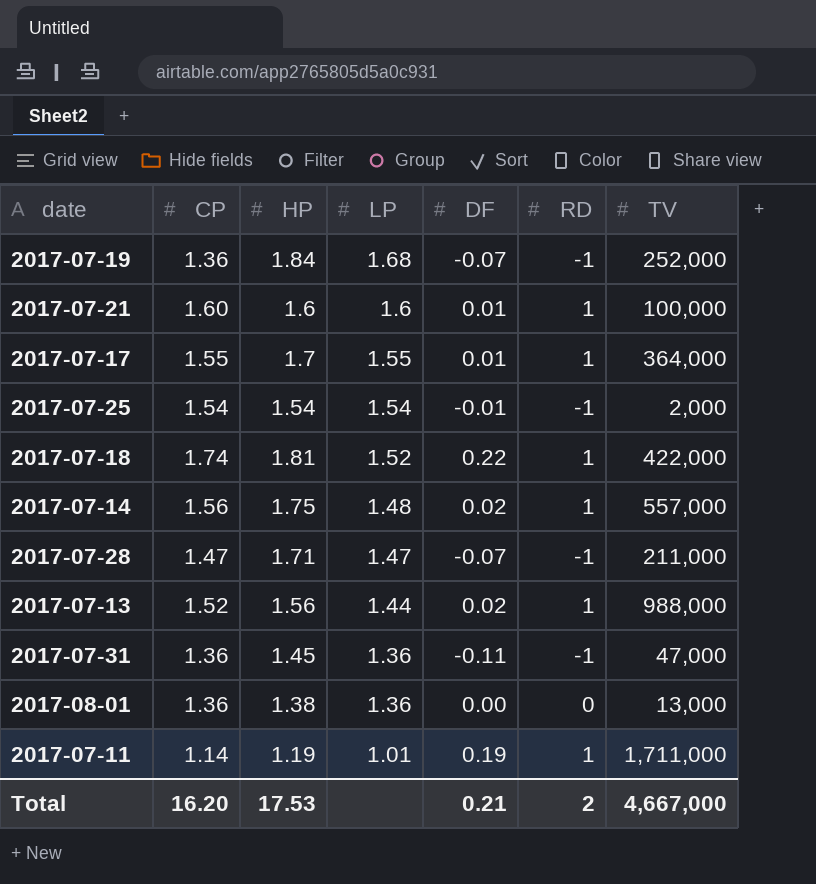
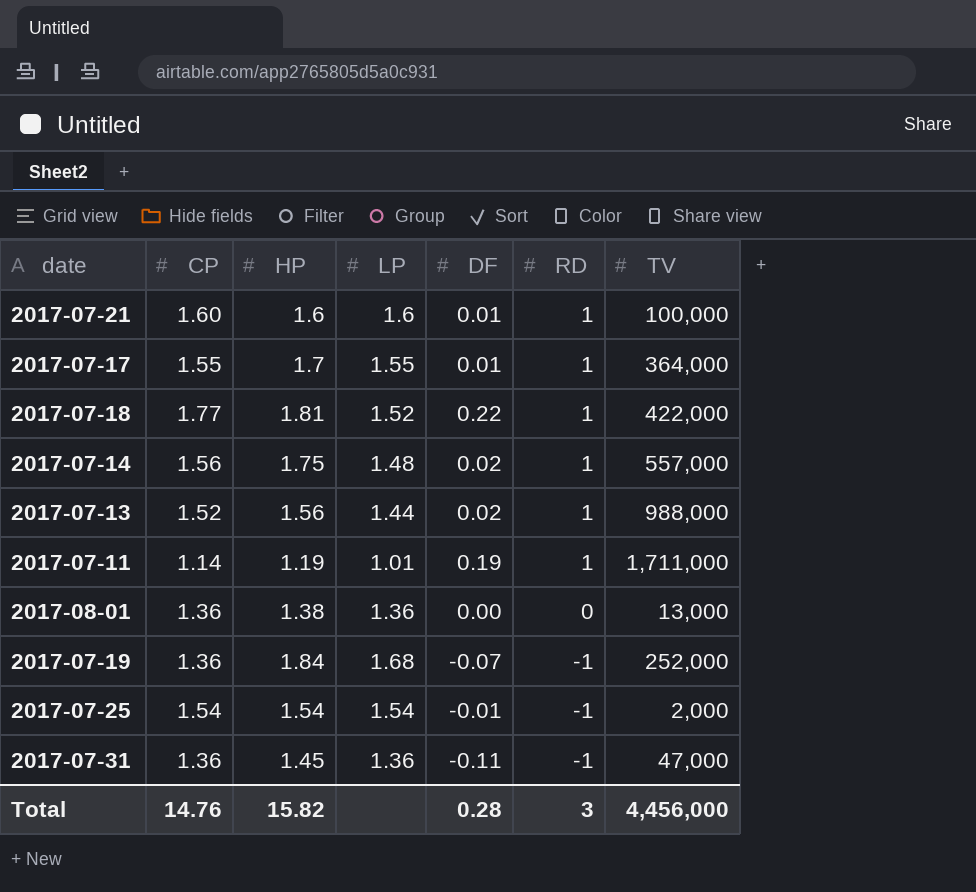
row order: LP descending -> RD descending
row 2017-07-28: 1.47 | 1.71 | 1.47 | -0.07 | -1 | 211,000 -> none
2017-07-18 | CP: 1.74 -> 1.77
Total | CP: 16.20 -> 14.76
Total | HP: 17.53 -> 15.82
Total | DF: 0.21 -> 0.28
Total | RD: 2 -> 3
Total | TV: 4,667,000 -> 4,456,000

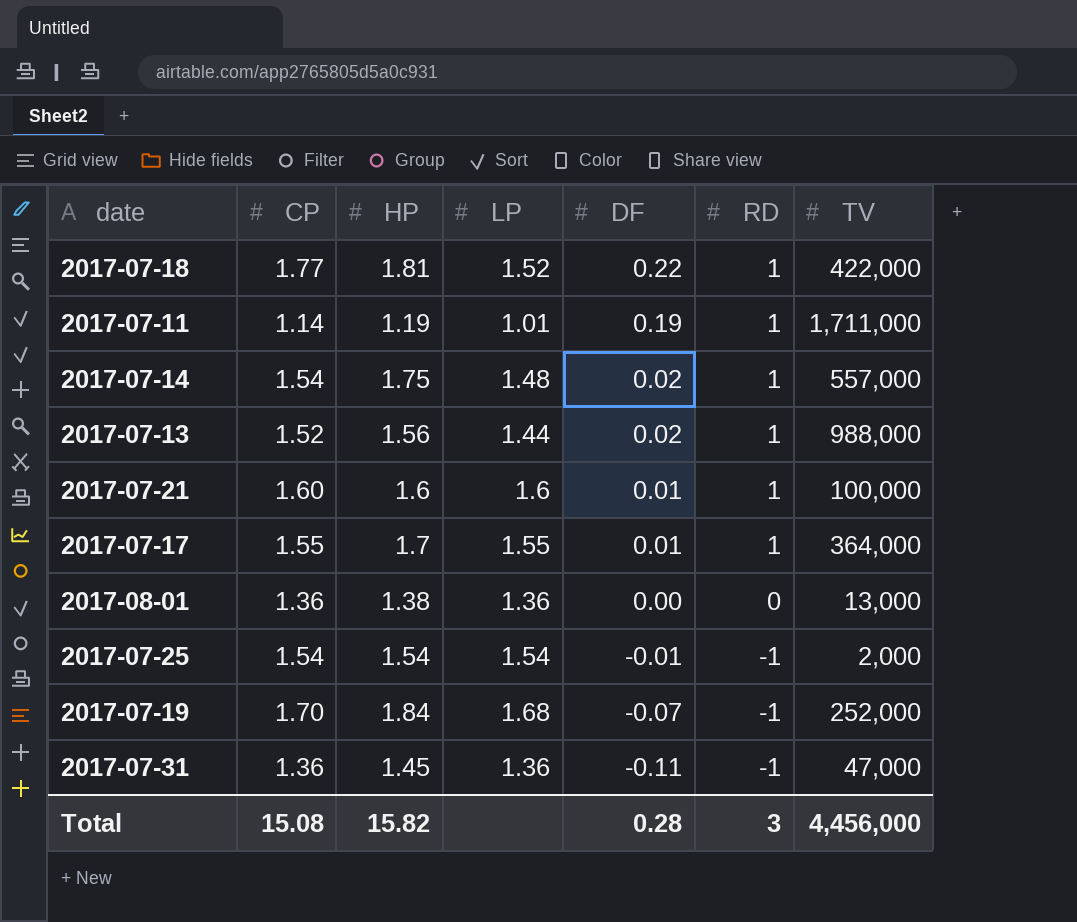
row order: RD descending -> DF descending
2017-07-14 | CP: 1.56 -> 1.54
2017-07-19 | CP: 1.36 -> 1.70
Total | CP: 14.76 -> 15.08

